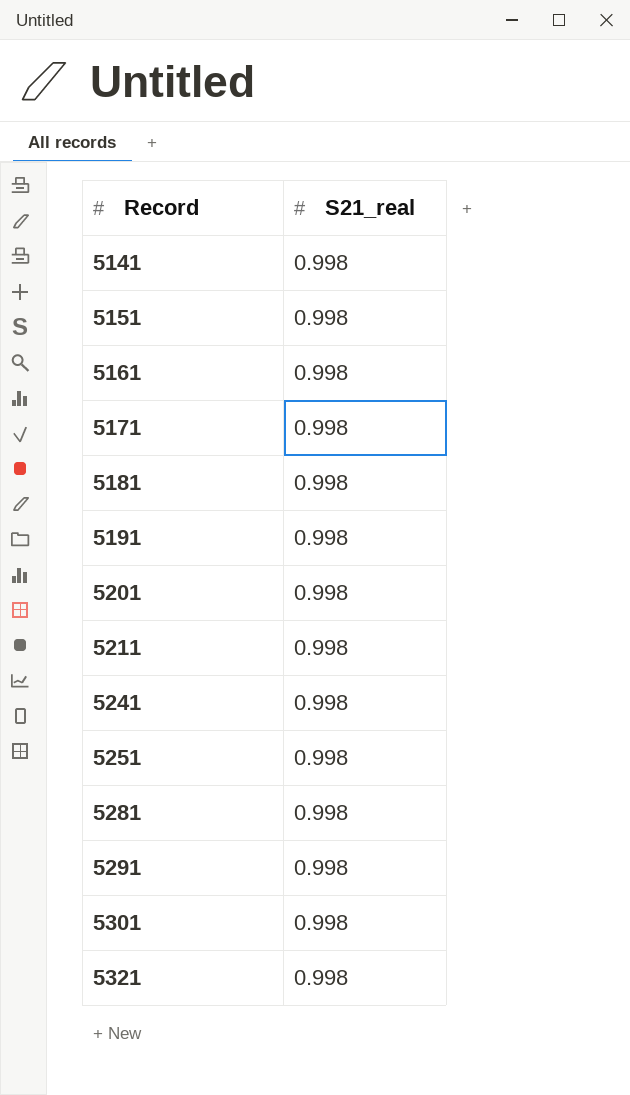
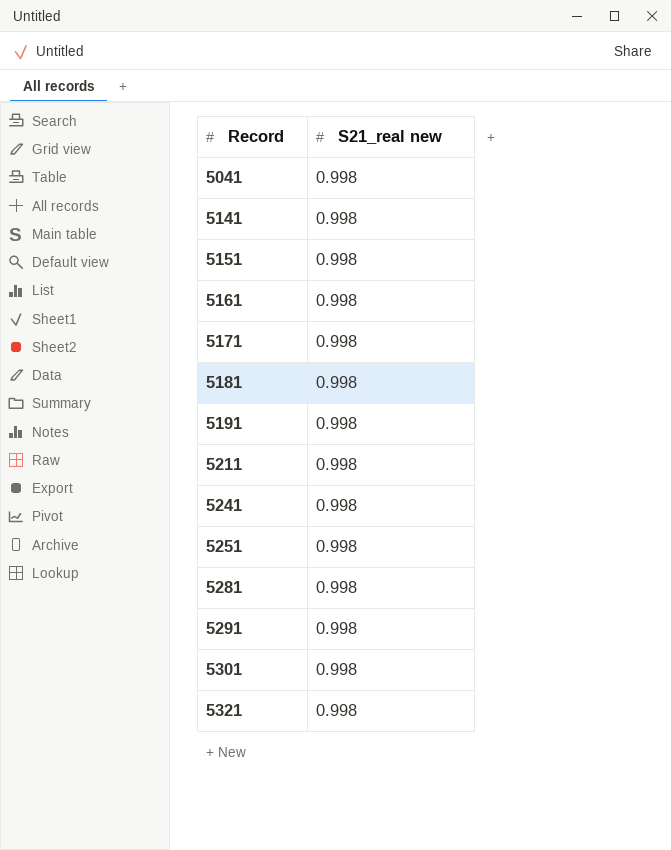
column name: S21_real -> S21_real new
row 5201: 0.998 -> none
row 5041: none -> 0.998

